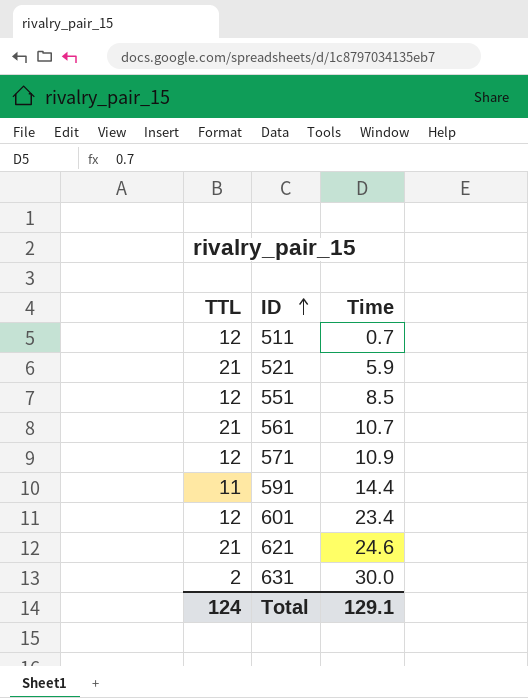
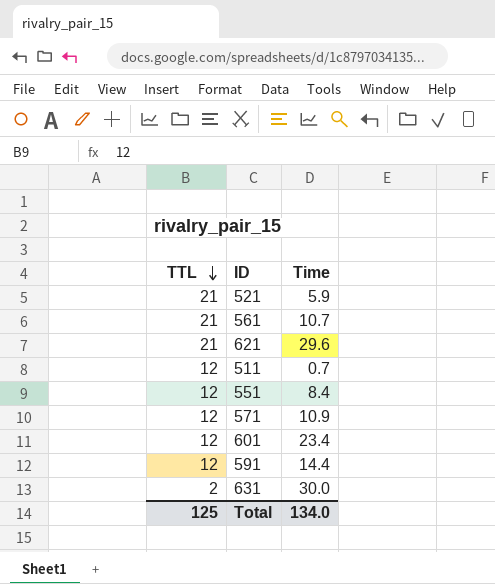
row order: ID ascending -> TTL descending
621 | Time: 24.6 -> 29.6
551 | Time: 8.5 -> 8.4
591 | TTL: 11 -> 12
Total | TTL: 124 -> 125
Total | Time: 129.1 -> 134.0

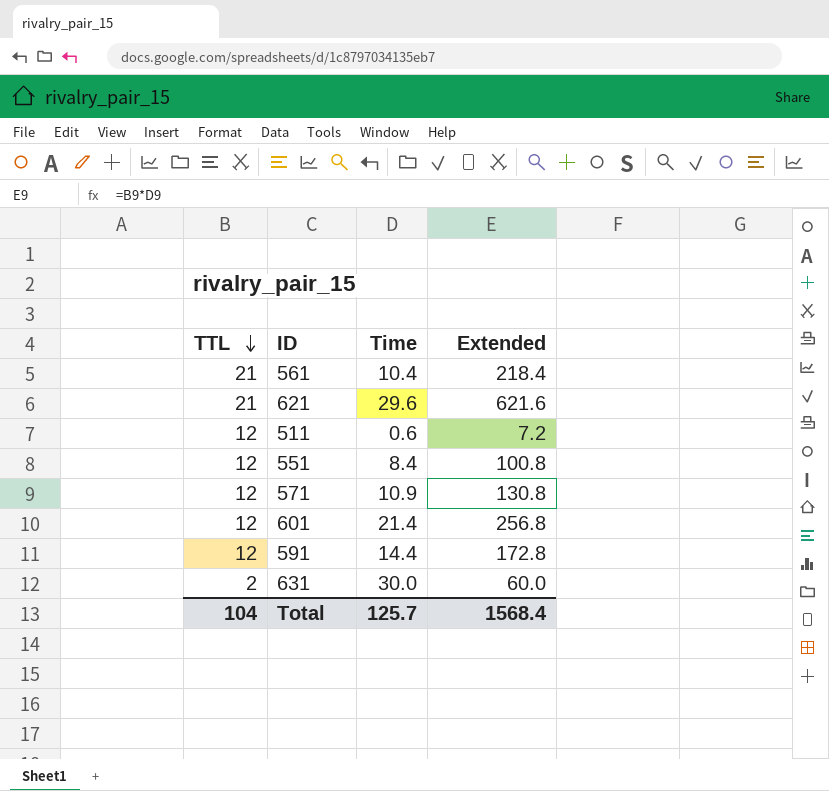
column Extended | formula: none -> [TTL] * [Time]
row 521: 21 | 5.9 -> none
561 | Time: 10.7 -> 10.4
511 | Time: 0.7 -> 0.6
601 | Time: 23.4 -> 21.4
Total | TTL: 125 -> 104
Total | Time: 134.0 -> 125.7

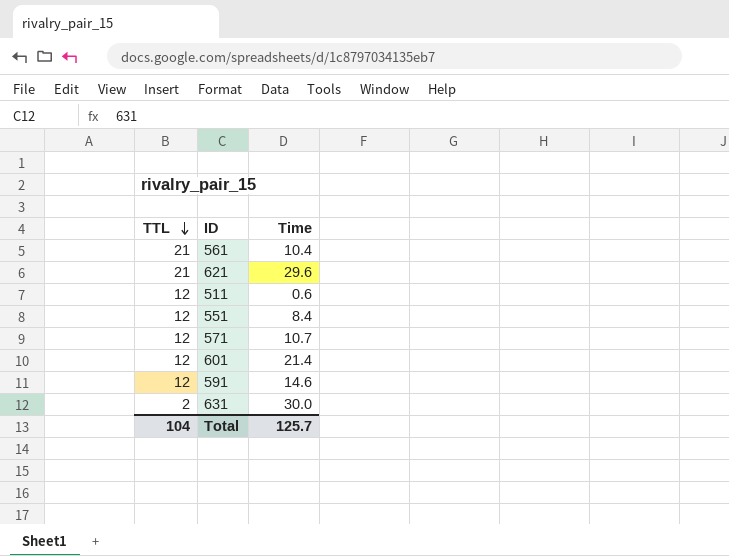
column Extended | formula: [TTL] * [Time] -> none
571 | Time: 10.9 -> 10.7
591 | Time: 14.4 -> 14.6

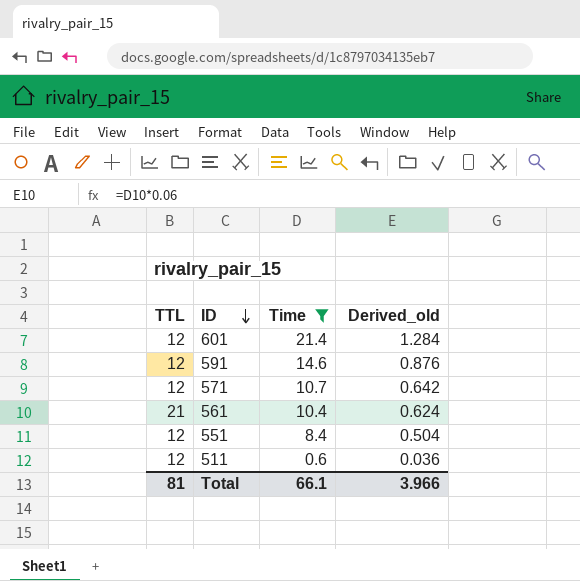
filter: none -> Time <= 21.4
row order: TTL descending -> ID descending
column Derived_old | formula: none -> [Time] * 0.06
Total | TTL: 104 -> 81
Total | Time: 125.7 -> 66.1

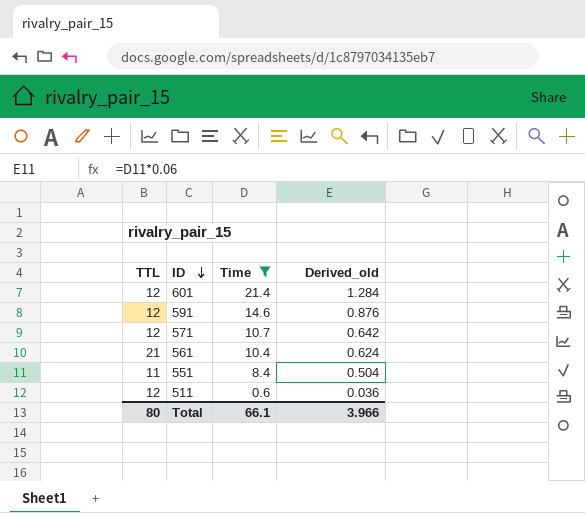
551 | TTL: 12 -> 11
Total | TTL: 81 -> 80

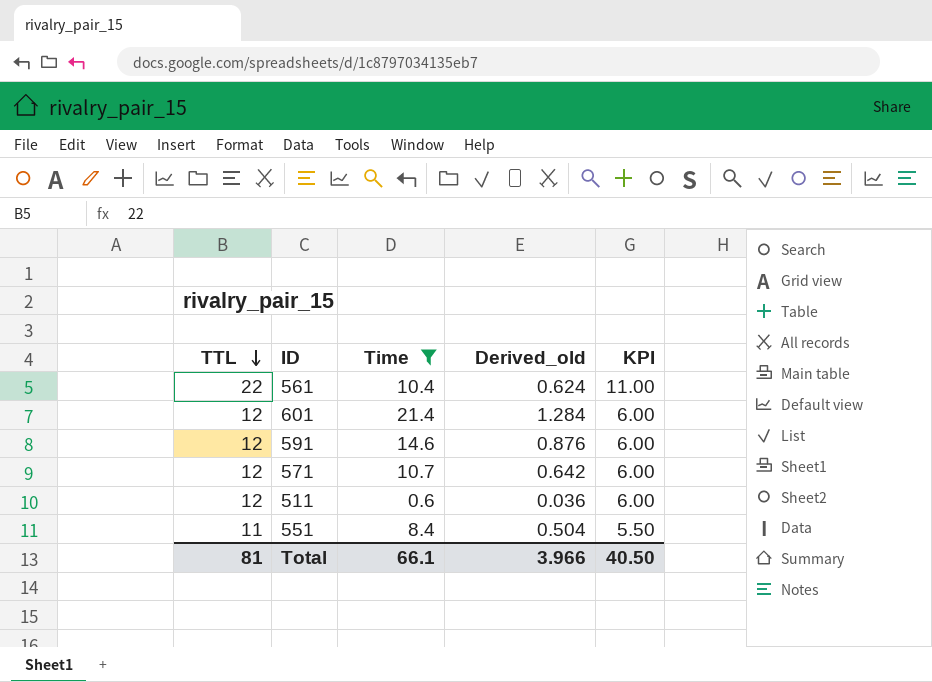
row order: ID descending -> TTL descending
column KPI | formula: none -> [TTL] * 0.5
561 | TTL: 21 -> 22
Total | TTL: 80 -> 81

